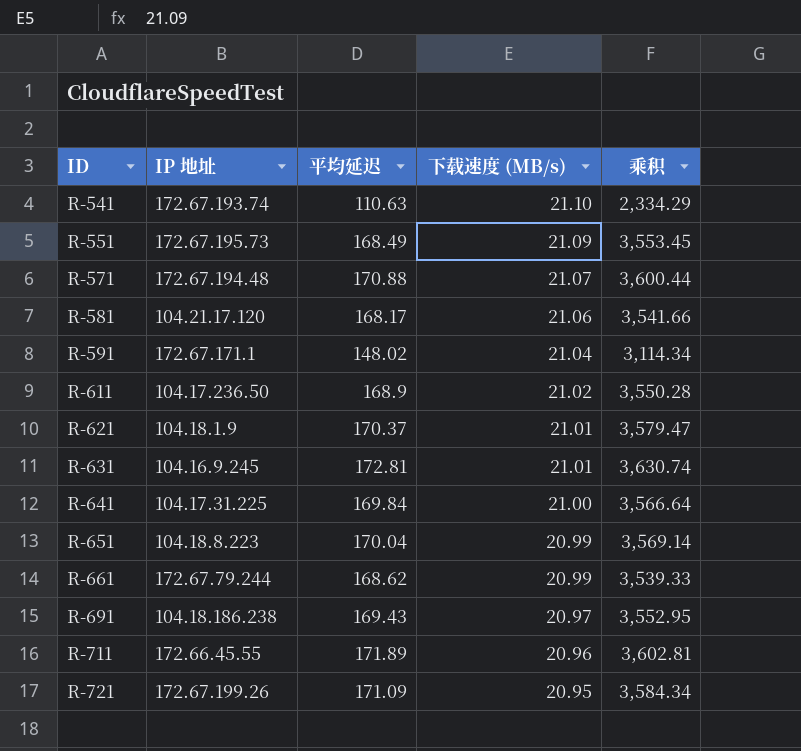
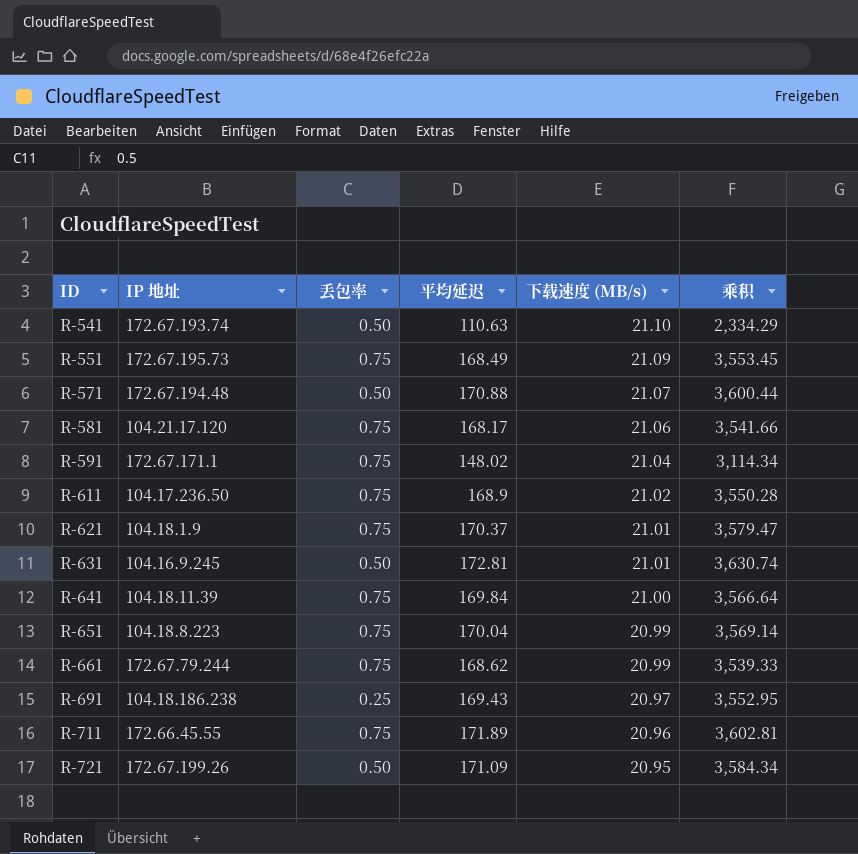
column 丢包率 | position: none -> 3
R-641 | IP 地址: 104.17.31.225 -> 104.18.11.39

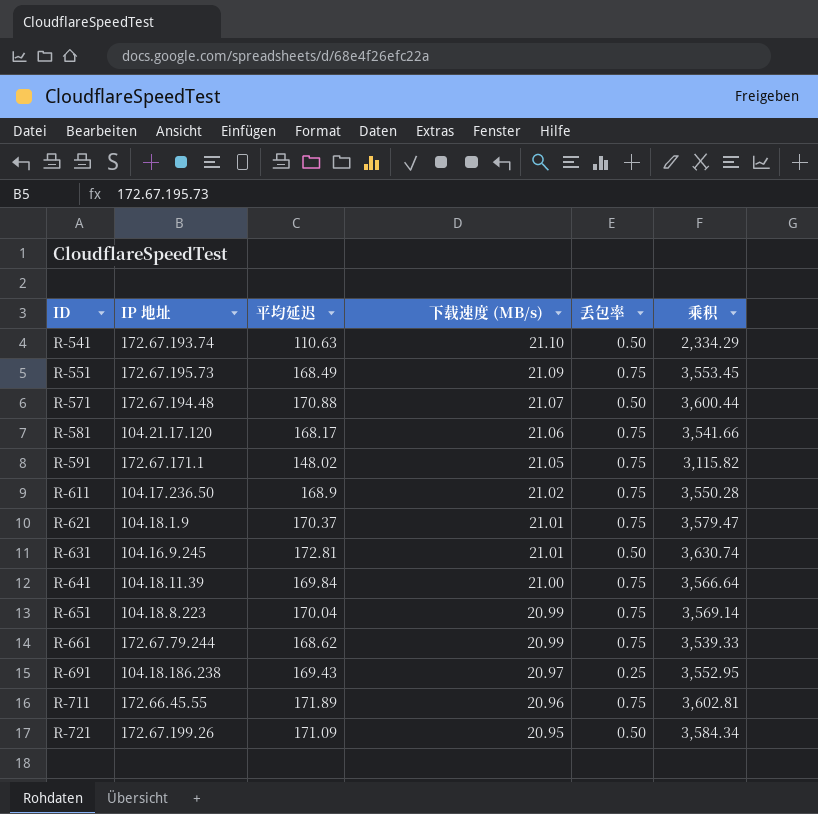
column 丢包率 | position: 3 -> 5
R-591 | 下载速度 (MB/s): 21.04 -> 21.05
R-591 | 乘积: 3,114.34 -> 3,115.82

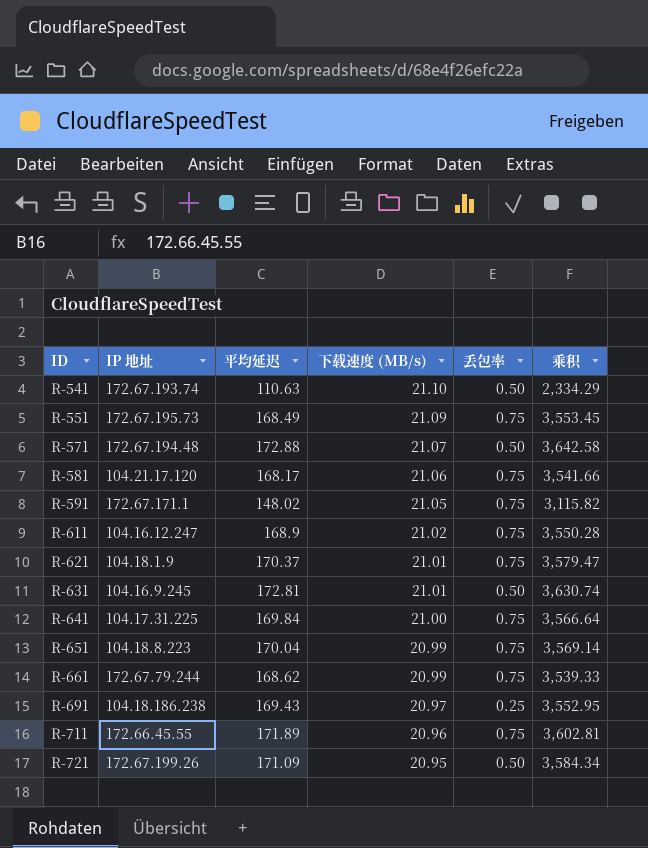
R-571 | 平均延迟: 170.88 -> 172.88
R-571 | 乘积: 3,600.44 -> 3,642.58
R-611 | IP 地址: 104.17.236.50 -> 104.16.12.247
R-641 | IP 地址: 104.18.11.39 -> 104.17.31.225

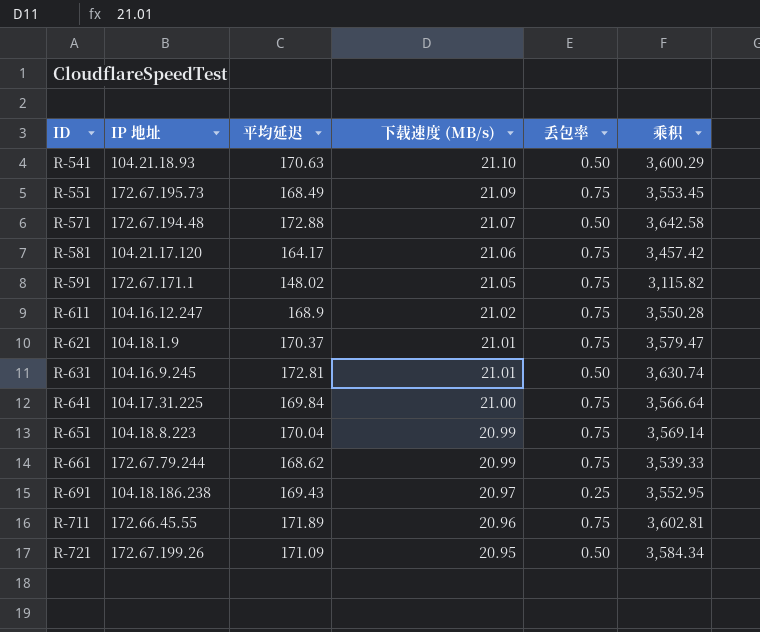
R-541 | IP 地址: 172.67.193.74 -> 104.21.18.93
R-541 | 平均延迟: 110.63 -> 170.63
R-541 | 乘积: 2,334.29 -> 3,600.29
R-581 | 平均延迟: 168.17 -> 164.17
R-581 | 乘积: 3,541.66 -> 3,457.42

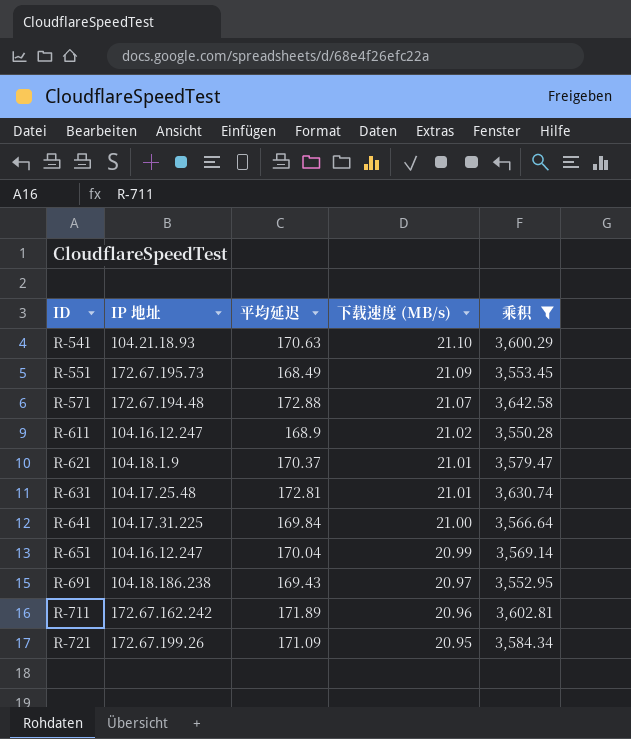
filter: none -> 乘积 >= 3,550.28
column 丢包率 | position: 5 -> none
R-631 | IP 地址: 104.16.9.245 -> 104.17.25.48
R-651 | IP 地址: 104.18.8.223 -> 104.16.12.247
R-711 | IP 地址: 172.66.45.55 -> 172.67.162.242

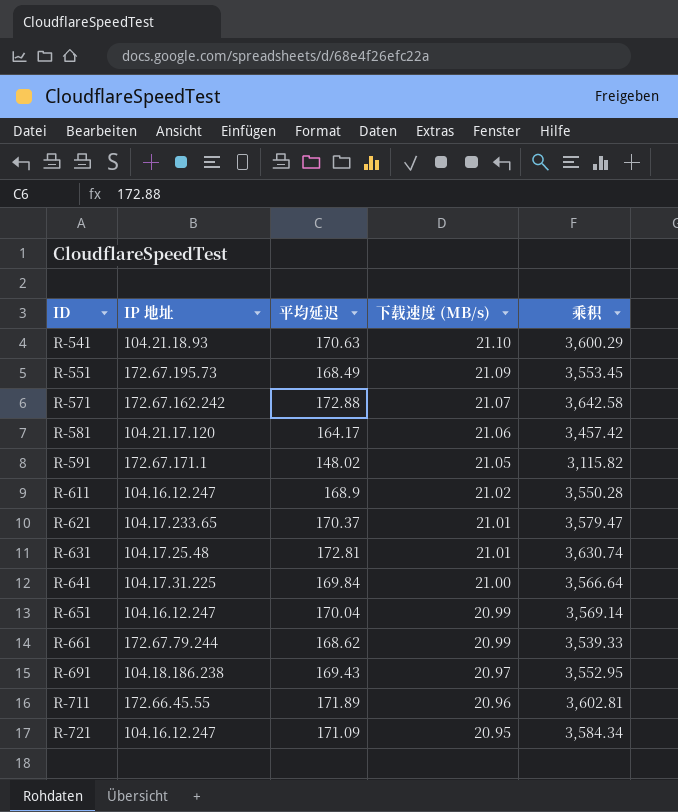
filter: 乘积 >= 3,550.28 -> none
R-571 | IP 地址: 172.67.194.48 -> 172.67.162.242
R-621 | IP 地址: 104.18.1.9 -> 104.17.233.65
R-711 | IP 地址: 172.67.162.242 -> 172.66.45.55
R-721 | IP 地址: 172.67.199.26 -> 104.16.12.247

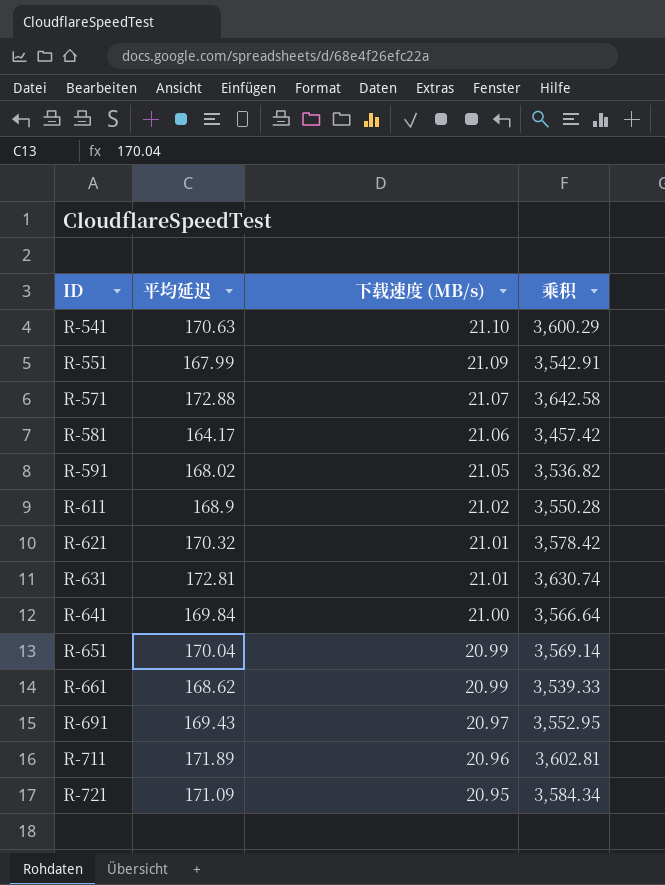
column IP 地址 | position: 2 -> none
R-551 | 平均延迟: 168.49 -> 167.99
R-551 | 乘积: 3,553.45 -> 3,542.91
R-591 | 平均延迟: 148.02 -> 168.02
R-591 | 乘积: 3,115.82 -> 3,536.82
R-621 | 平均延迟: 170.37 -> 170.32
R-621 | 乘积: 3,579.47 -> 3,578.42

